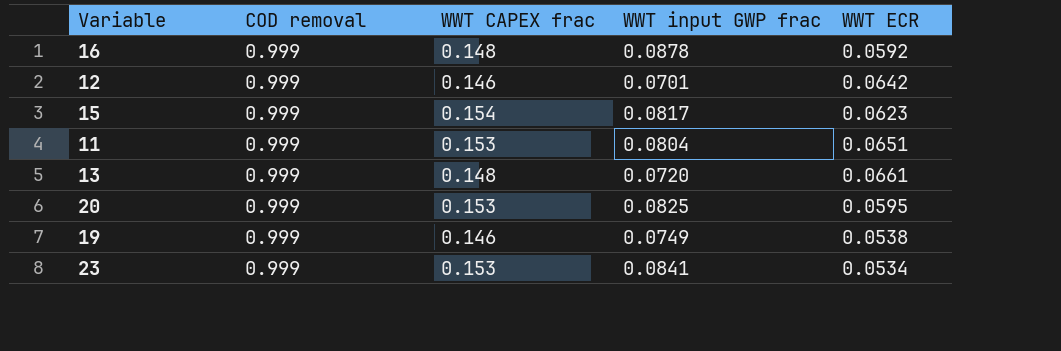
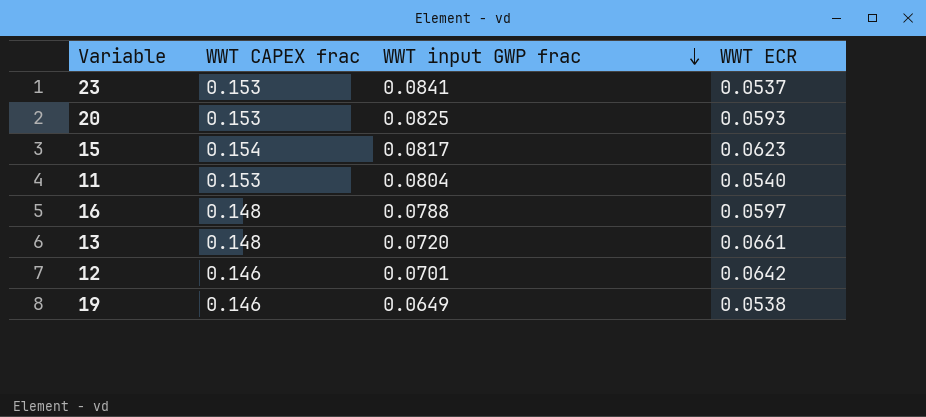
row order: none -> WWT input GWP frac descending
column COD removal | position: 2 -> none
23 | WWT ECR: 0.0534 -> 0.0537
20 | WWT ECR: 0.0595 -> 0.0593
11 | WWT ECR: 0.0651 -> 0.0540
16 | WWT input GWP frac: 0.0878 -> 0.0788
16 | WWT ECR: 0.0592 -> 0.0597
19 | WWT input GWP frac: 0.0749 -> 0.0649

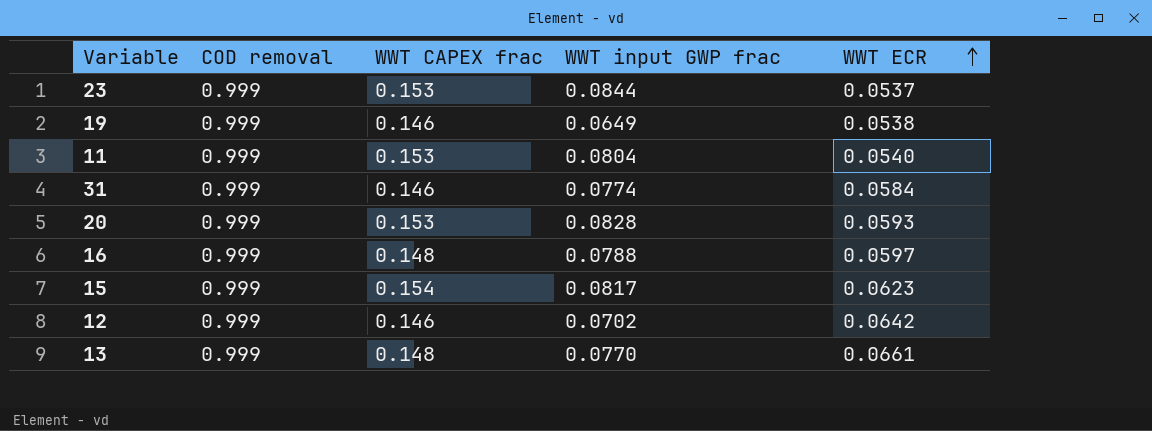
row order: WWT input GWP frac descending -> WWT ECR ascending
column COD removal | position: none -> 2
23 | WWT input GWP frac: 0.0841 -> 0.0844
row 31: none -> 0.999 | 0.146 | 0.0774 | 0.0584
20 | WWT input GWP frac: 0.0825 -> 0.0828
12 | WWT input GWP frac: 0.0701 -> 0.0702
13 | WWT input GWP frac: 0.0720 -> 0.0770

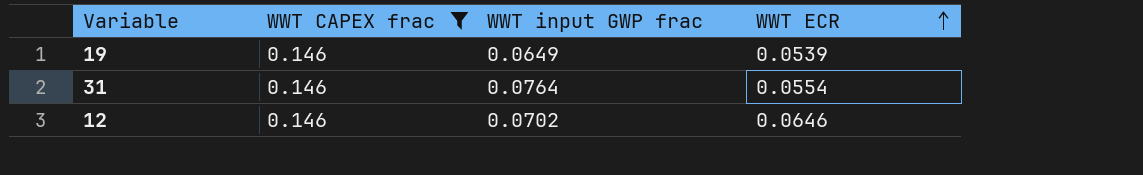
filter: none -> WWT CAPEX frac = 0.146
column COD removal | position: 2 -> none
19 | WWT ECR: 0.0538 -> 0.0539
31 | WWT input GWP frac: 0.0774 -> 0.0764
31 | WWT ECR: 0.0584 -> 0.0554
12 | WWT ECR: 0.0642 -> 0.0646

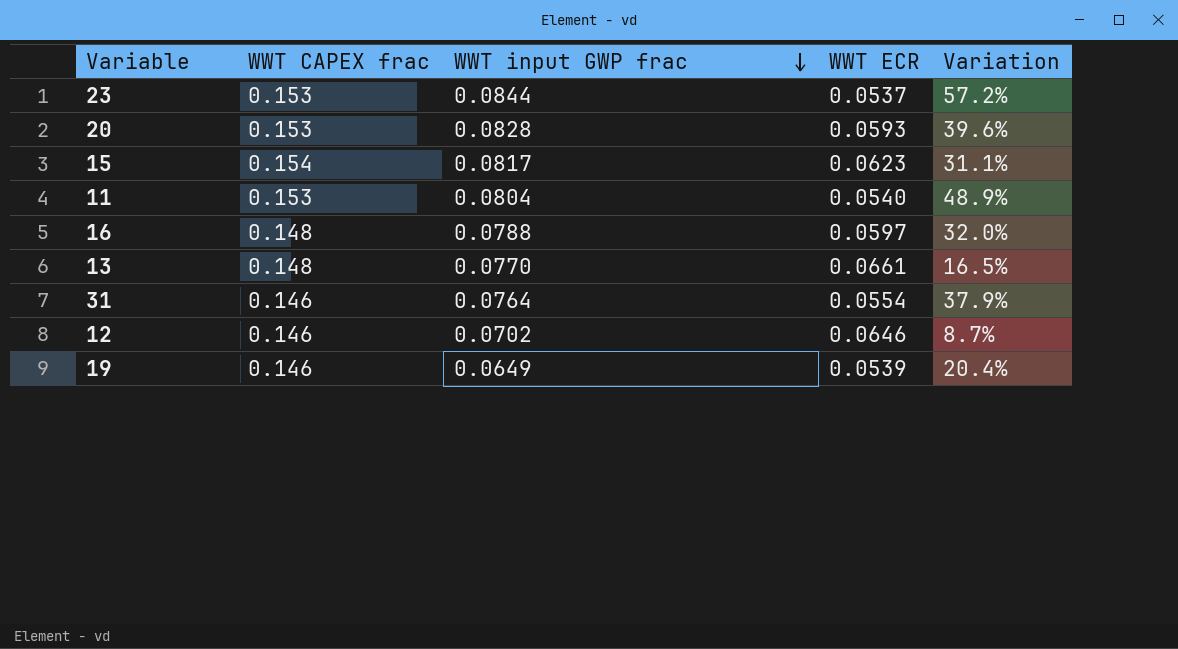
filter: WWT CAPEX frac = 0.146 -> none
row order: WWT ECR ascending -> WWT input GWP frac descending
column Variation | formula: none -> ([WWT input GWP frac] - [WWT ECR]) / [WWT ECR]

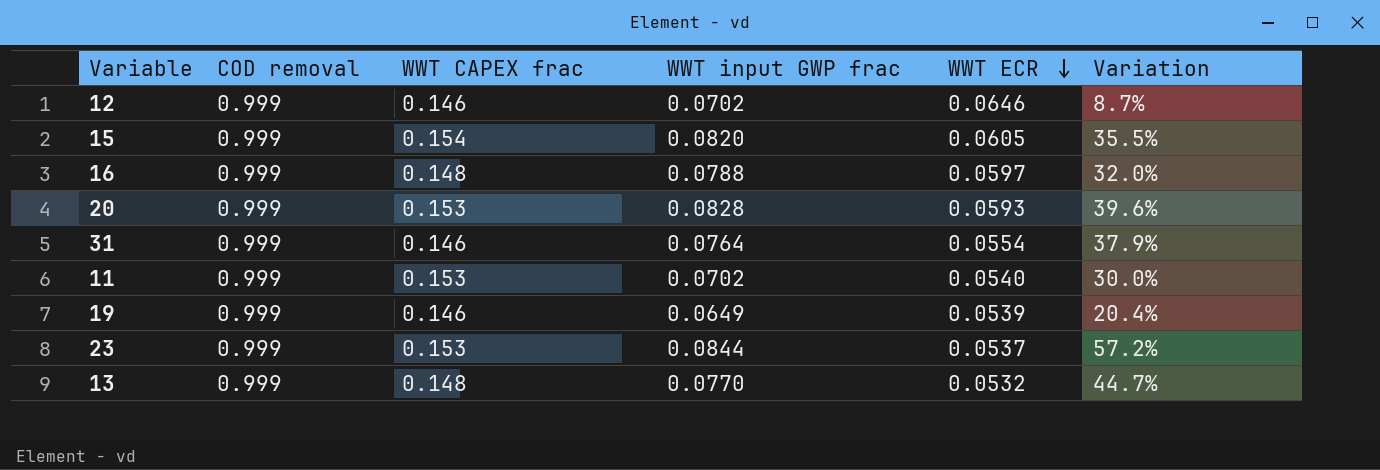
row order: WWT input GWP frac descending -> WWT ECR descending
column COD removal | position: none -> 2
15 | WWT input GWP frac: 0.0817 -> 0.0820
15 | WWT ECR: 0.0623 -> 0.0605
15 | Variation: 31.1% -> 35.5%
11 | WWT input GWP frac: 0.0804 -> 0.0702
11 | Variation: 48.9% -> 30.0%
13 | WWT ECR: 0.0661 -> 0.0532
13 | Variation: 16.5% -> 44.7%

